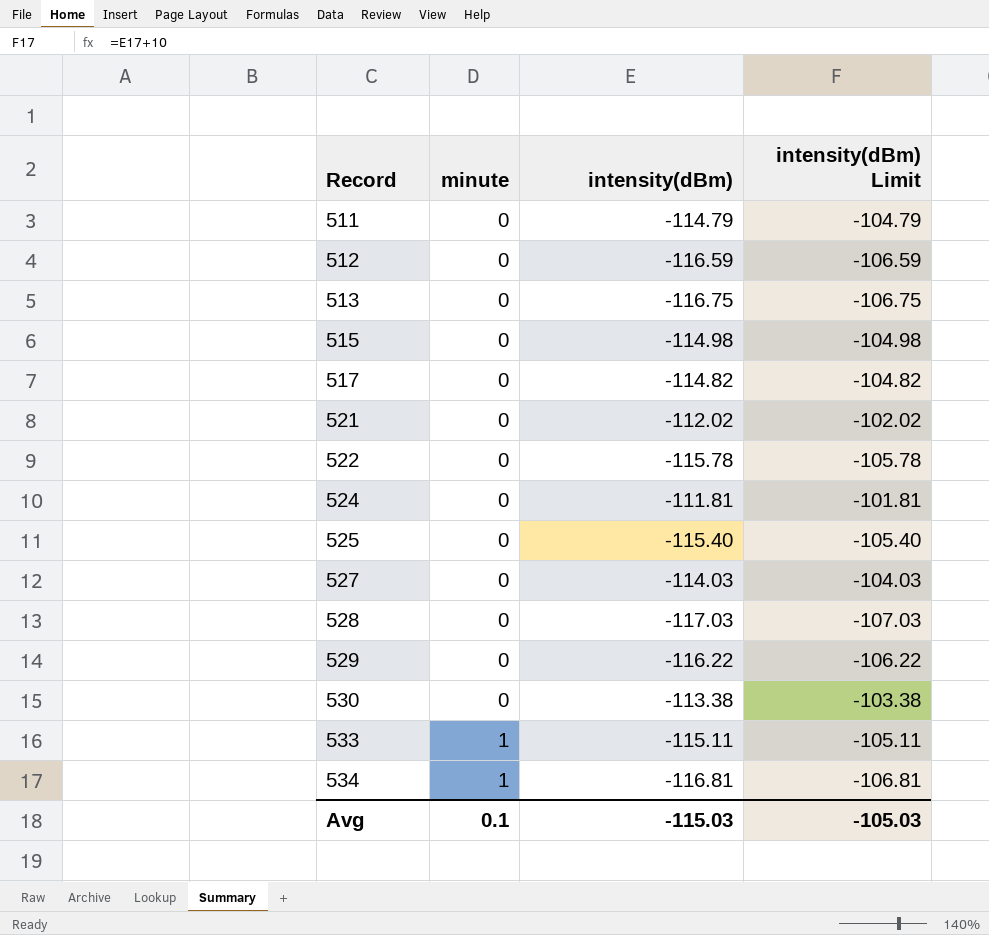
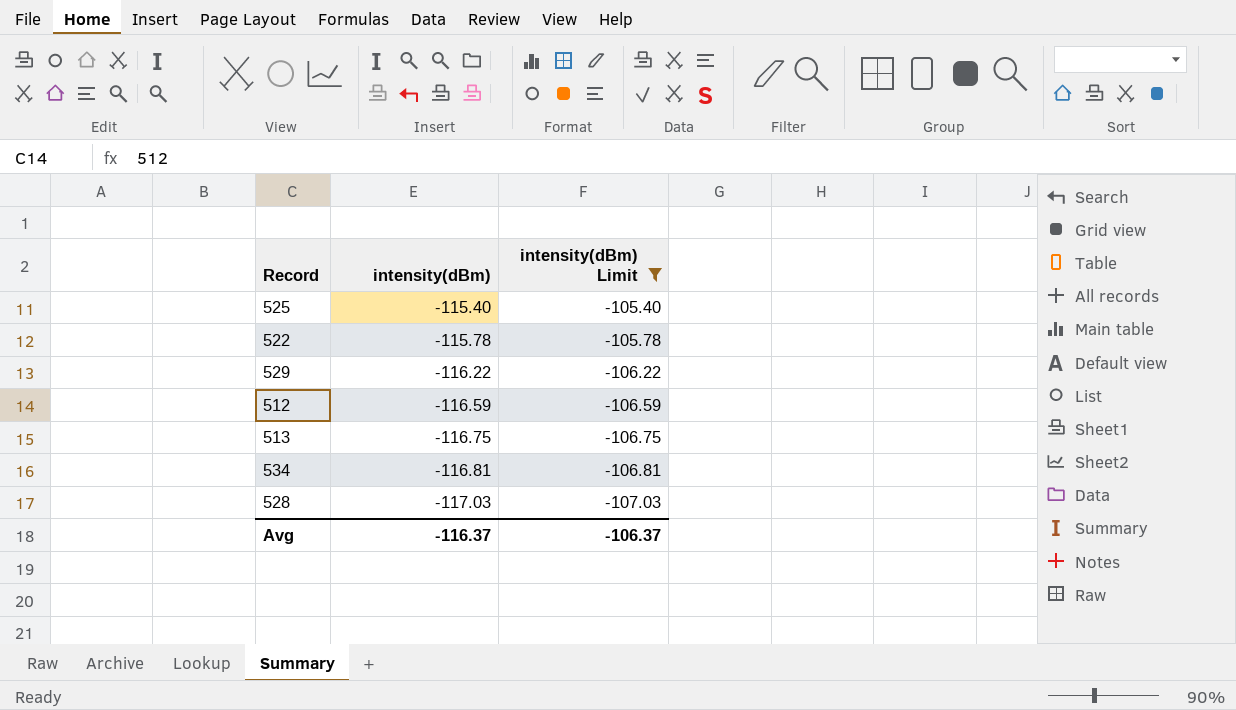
filter: none -> intensity(dBm) Limit <= -105.40
row order: Record ascending -> intensity(dBm) descending
column minute | position: 2 -> none
Avg | intensity(dBm): -115.03 -> -116.37
Avg | intensity(dBm) Limit: -105.03 -> -106.37

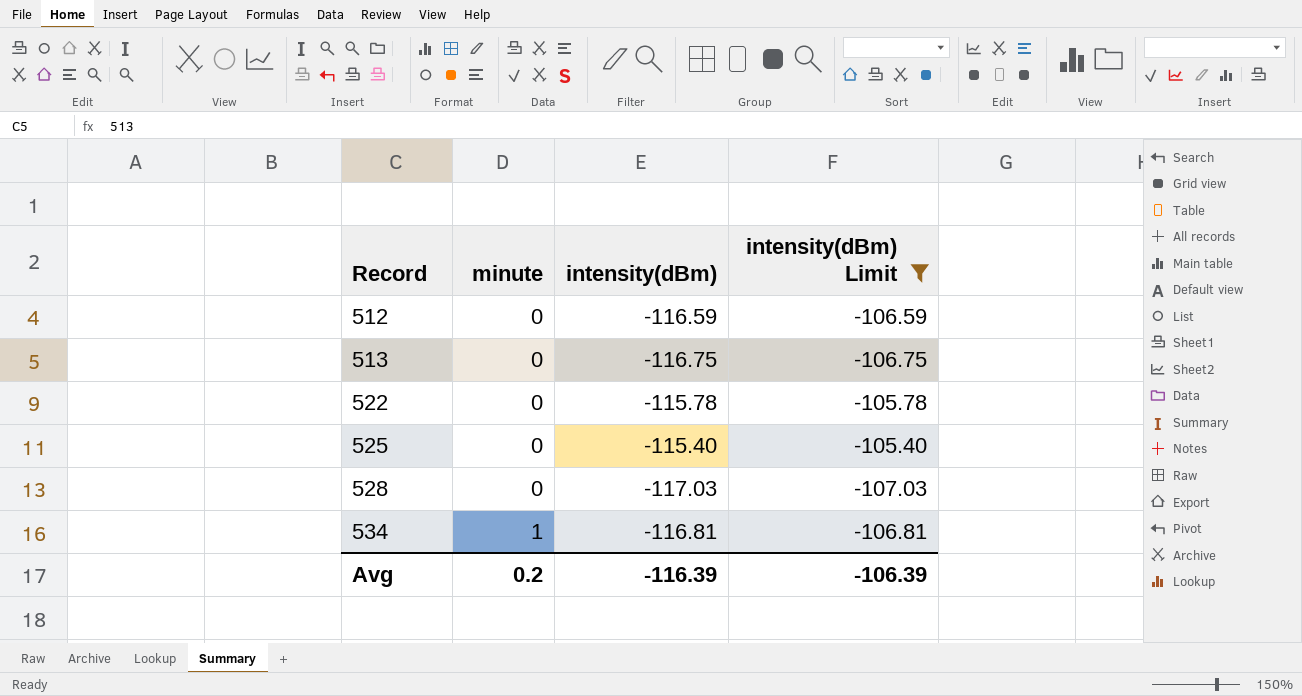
row order: intensity(dBm) descending -> Record ascending
column minute | position: none -> 2
row 529: -116.22 | -106.22 -> none
Avg | intensity(dBm): -116.37 -> -116.39
Avg | intensity(dBm) Limit: -106.37 -> -106.39

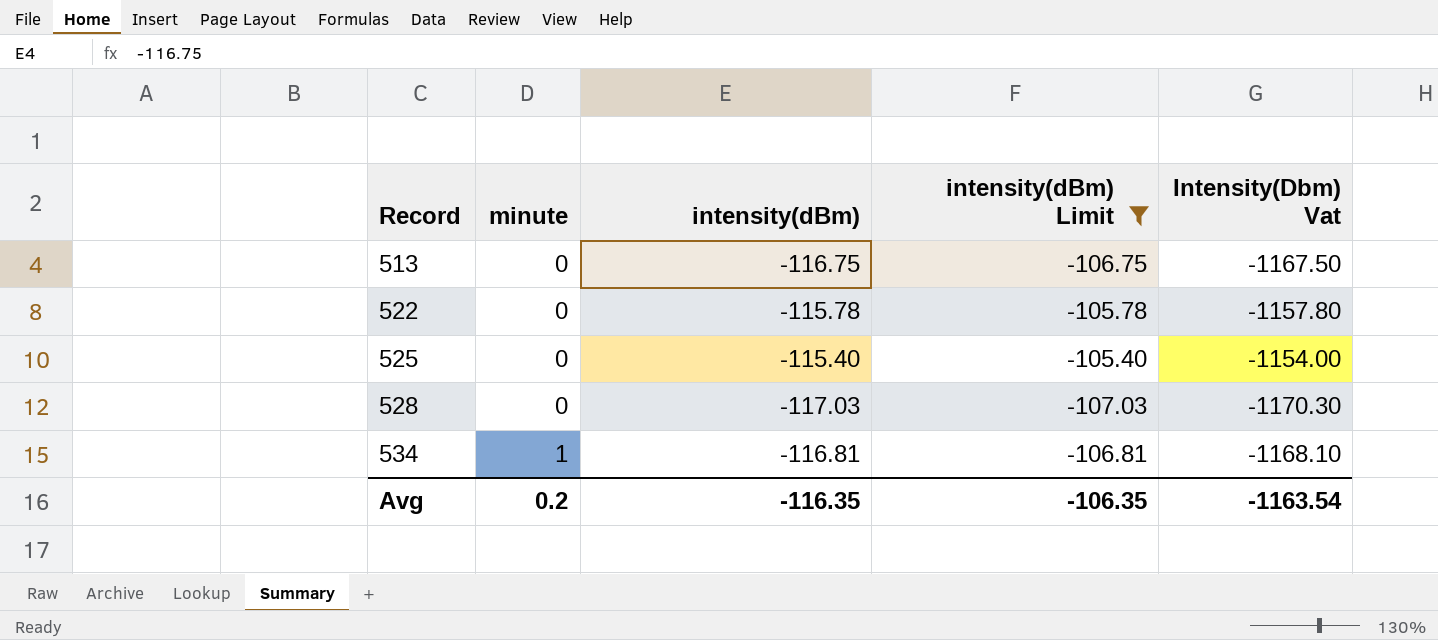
column Intensity(Dbm) Vat | formula: none -> [intensity(dBm)] * 10
row 512: 0 | -116.59 | -106.59 -> none
Avg | intensity(dBm): -116.39 -> -116.35
Avg | intensity(dBm) Limit: -106.39 -> -106.35

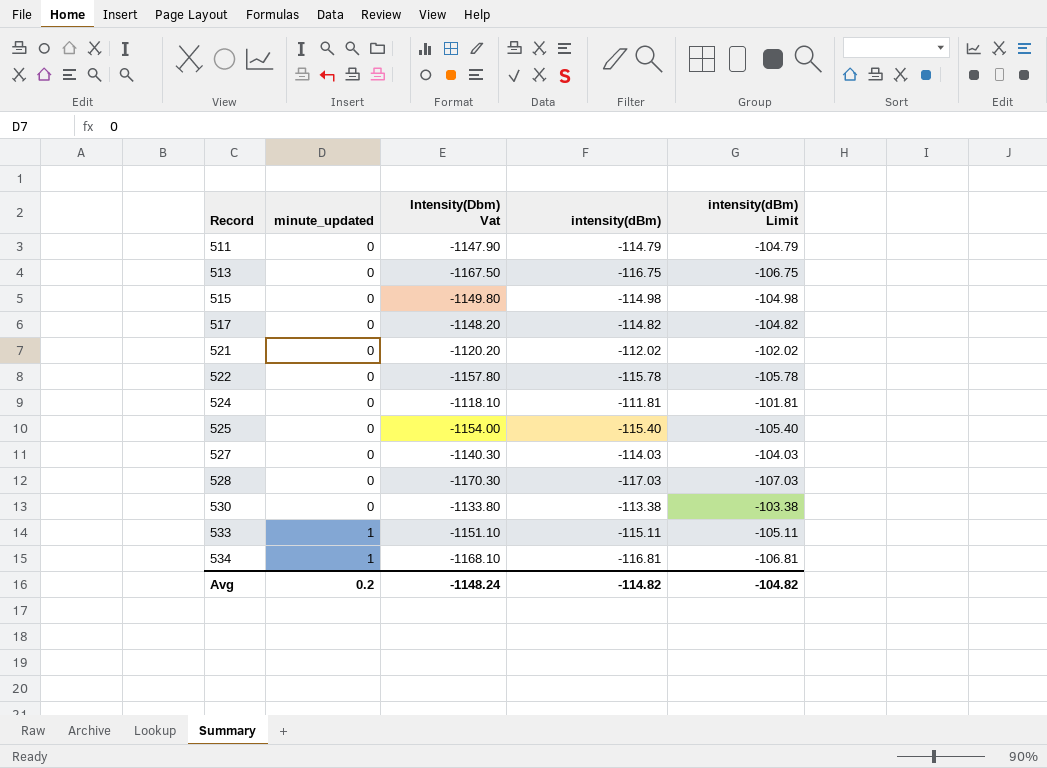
filter: intensity(dBm) Limit <= -105.40 -> none
column name: minute -> minute_updated
column Intensity(Dbm) Vat | position: 5 -> 3
Avg | Intensity(Dbm) Vat: -1163.54 -> -1148.24
Avg | intensity(dBm): -116.35 -> -114.82
Avg | intensity(dBm) Limit: -106.35 -> -104.82

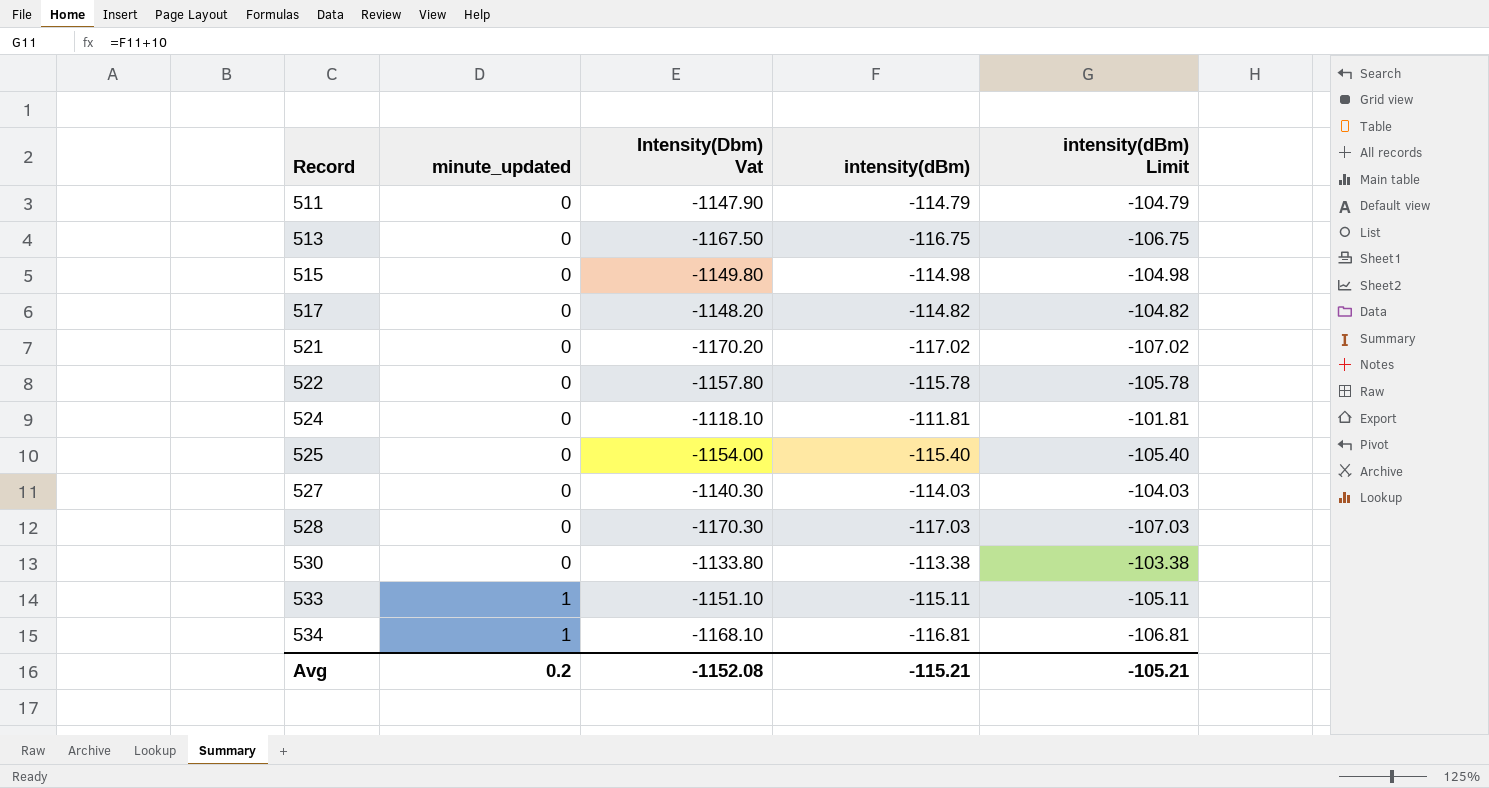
521 | Intensity(Dbm) Vat: -1120.20 -> -1170.20
521 | intensity(dBm): -112.02 -> -117.02
521 | intensity(dBm) Limit: -102.02 -> -107.02
Avg | Intensity(Dbm) Vat: -1148.24 -> -1152.08
Avg | intensity(dBm): -114.82 -> -115.21
Avg | intensity(dBm) Limit: -104.82 -> -105.21

